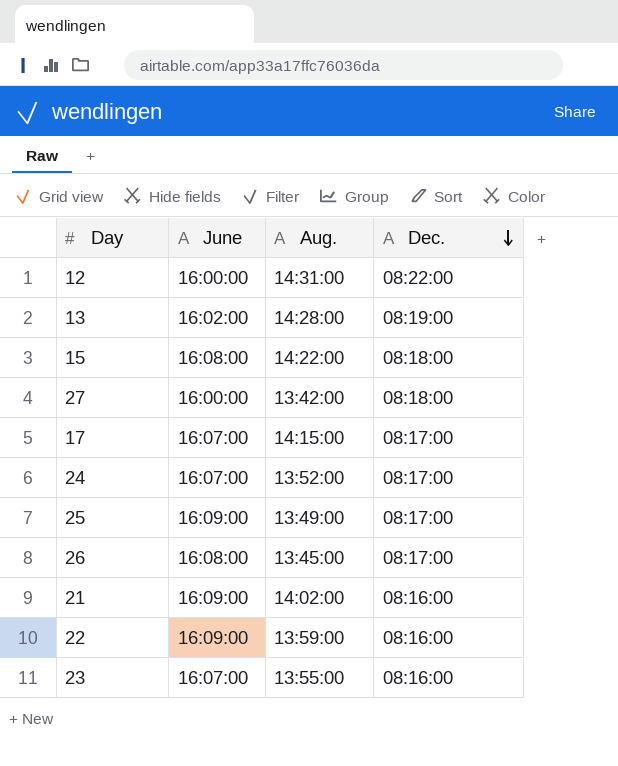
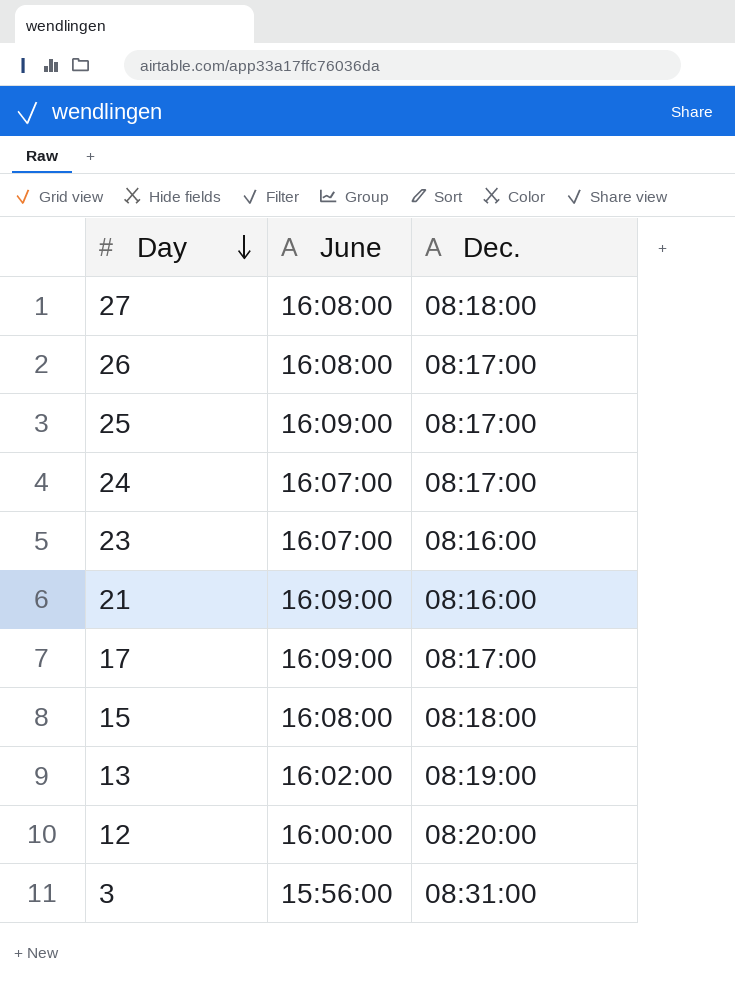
row order: Dec. descending -> Day descending
column Aug. | position: 3 -> none
row 22: 16:09:00 | 13:59:00 | 08:16:00 -> none
27 | June: 16:00:00 -> 16:08:00
17 | June: 16:07:00 -> 16:09:00
12 | Dec.: 08:22:00 -> 08:20:00
row 3: none -> 15:56:00 | 08:31:00

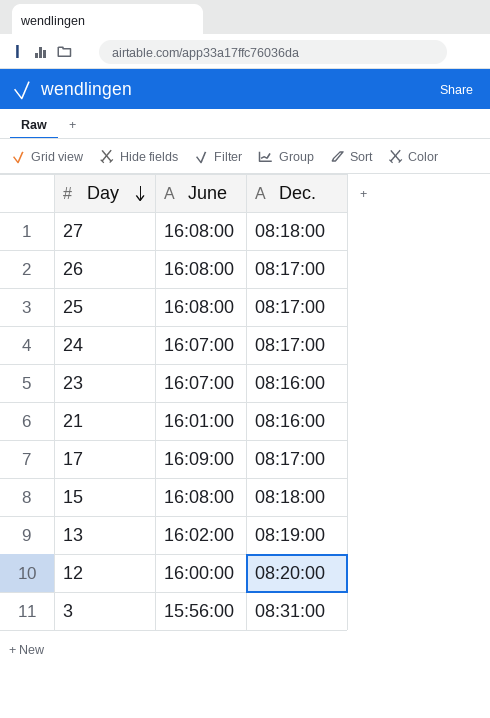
25 | June: 16:09:00 -> 16:08:00
21 | June: 16:09:00 -> 16:01:00

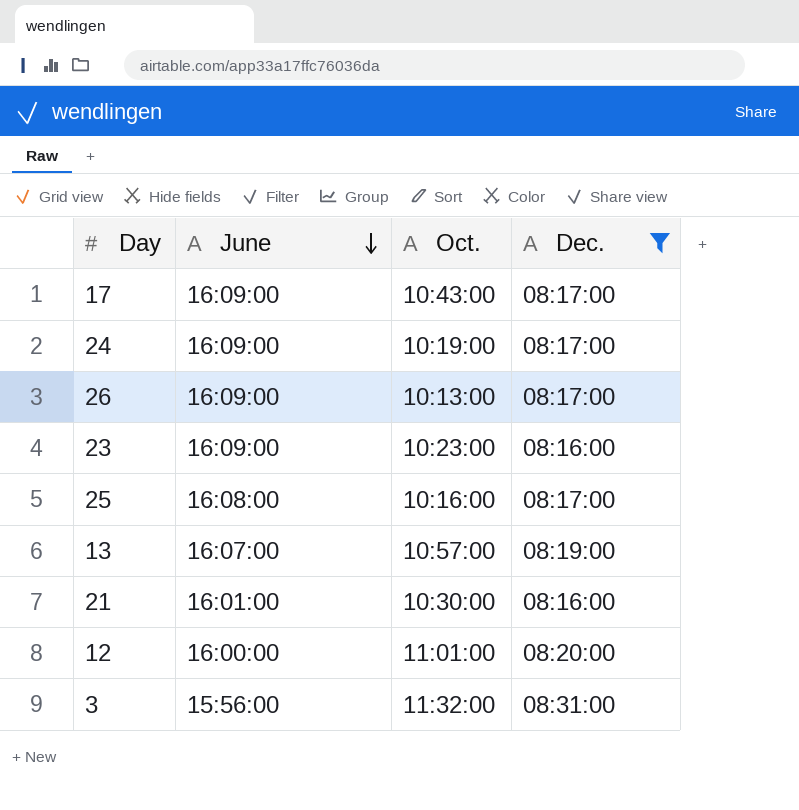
filter: none -> Dec. != 08:18:00
row order: Day descending -> June descending
column Oct. | position: none -> 3
24 | June: 16:07:00 -> 16:09:00
26 | June: 16:08:00 -> 16:09:00
23 | June: 16:07:00 -> 16:09:00
13 | June: 16:02:00 -> 16:07:00

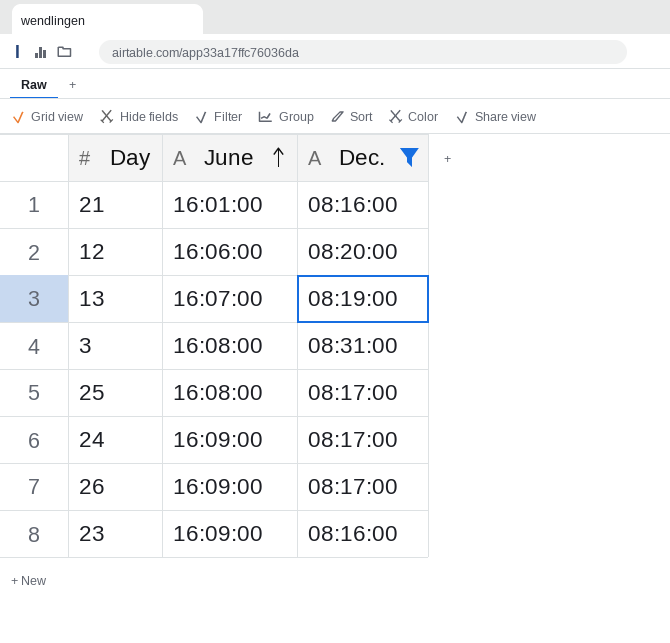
row order: June descending -> June ascending
column Oct. | position: 3 -> none
row 17: 16:09:00 | 10:43:00 | 08:17:00 -> none
12 | June: 16:00:00 -> 16:06:00
3 | June: 15:56:00 -> 16:08:00

